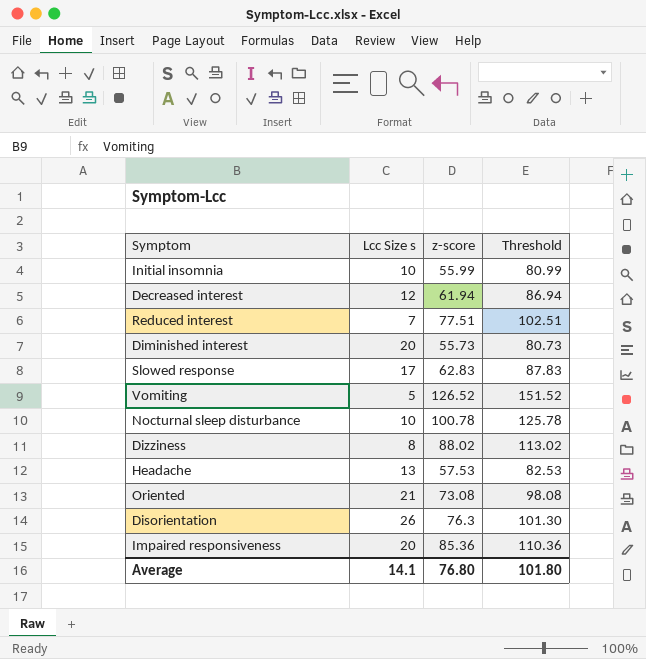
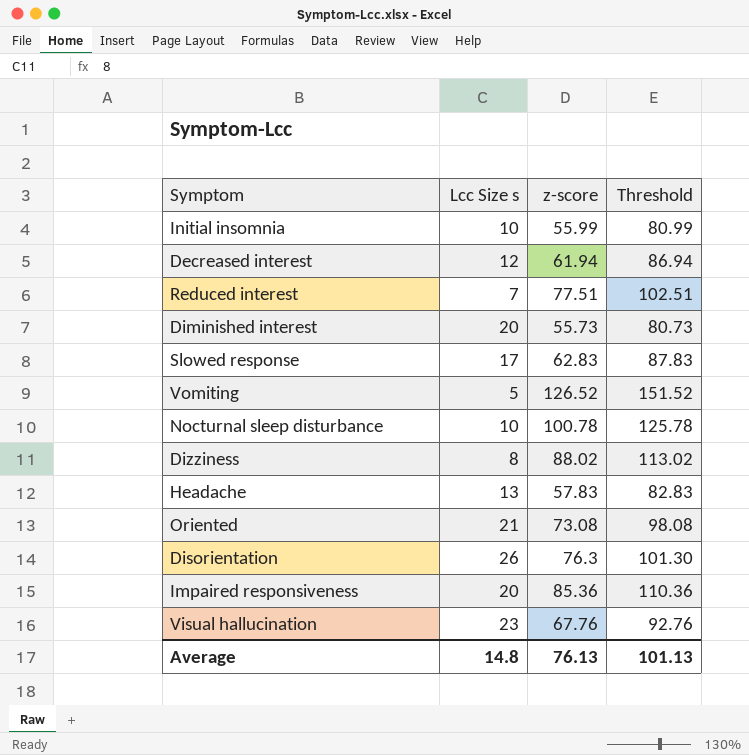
Headache | z-score: 57.53 -> 57.83
Headache | Threshold: 82.53 -> 82.83
row Visual hallucination: none -> 23 | 67.76 | 92.76
Average | Lcc Size s: 14.1 -> 14.8
Average | z-score: 76.80 -> 76.13
Average | Threshold: 101.80 -> 101.13

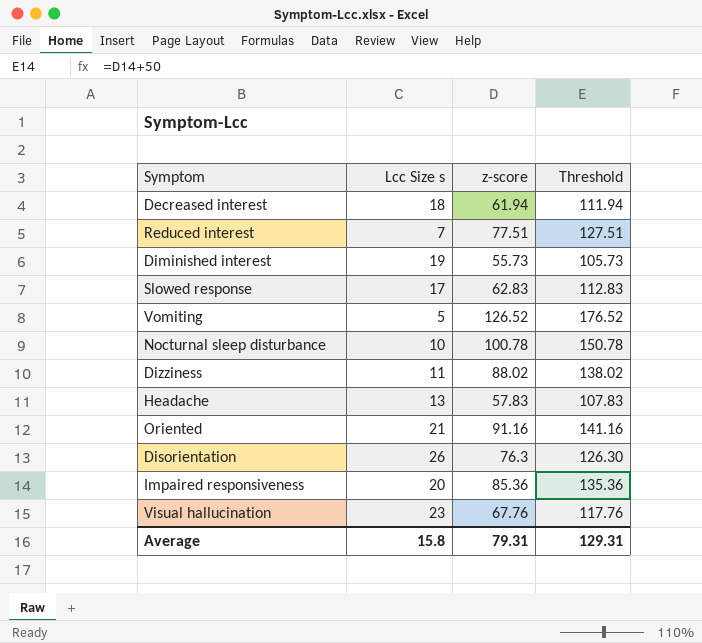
column Threshold | formula: [z-score] + 25 -> [z-score] + 50
row Initial insomnia: 10 | 55.99 | 80.99 -> none
Decreased interest | Lcc Size s: 12 -> 18
Diminished interest | Lcc Size s: 20 -> 19
Dizziness | Lcc Size s: 8 -> 11
Oriented | z-score: 73.08 -> 91.16
Average | Lcc Size s: 14.8 -> 15.8
Average | z-score: 76.13 -> 79.31
Average | Threshold: 101.13 -> 129.31

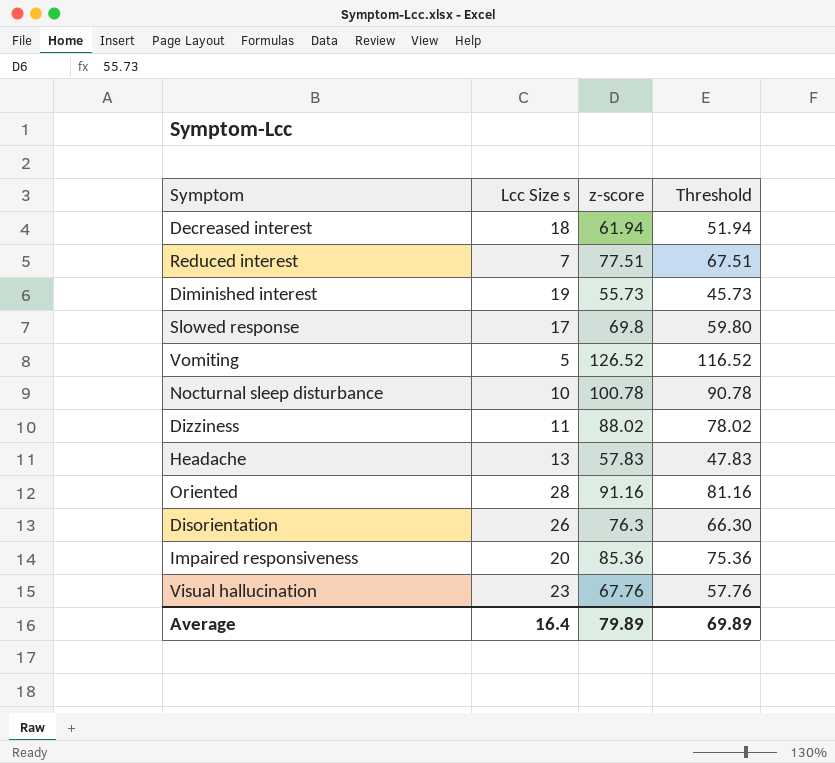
column Threshold | formula: [z-score] + 50 -> [z-score] - 10
Slowed response | z-score: 62.83 -> 69.8
Oriented | Lcc Size s: 21 -> 28
Average | Lcc Size s: 15.8 -> 16.4
Average | z-score: 79.31 -> 79.89
Average | Threshold: 129.31 -> 69.89

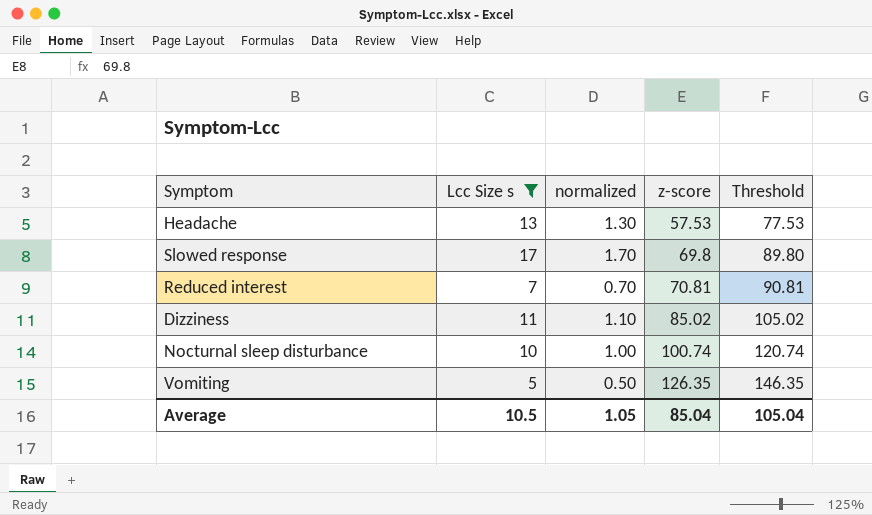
filter: none -> Lcc Size s <= 17
row order: none -> z-score ascending
column normalized | formula: none -> [Lcc Size s] * 0.1
column Threshold | formula: [z-score] - 10 -> [z-score] + 20
Headache | z-score: 57.83 -> 57.53
Reduced interest | z-score: 77.51 -> 70.81
Dizziness | z-score: 88.02 -> 85.02
Nocturnal sleep disturbance | z-score: 100.78 -> 100.74
Vomiting | z-score: 126.52 -> 126.35
Average | Lcc Size s: 16.4 -> 10.5
Average | z-score: 79.89 -> 85.04
Average | Threshold: 69.89 -> 105.04

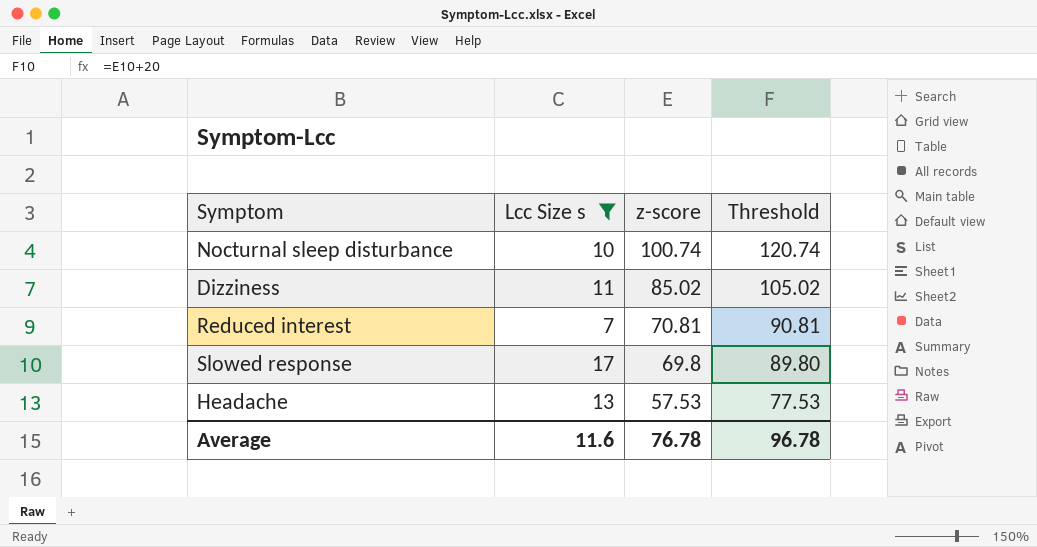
row order: z-score ascending -> z-score descending
column normalized | formula: [Lcc Size s] * 0.1 -> none
row Vomiting: 5 | 0.50 | 126.35 | 146.35 -> none
Average | Lcc Size s: 10.5 -> 11.6
Average | z-score: 85.04 -> 76.78
Average | Threshold: 105.04 -> 96.78

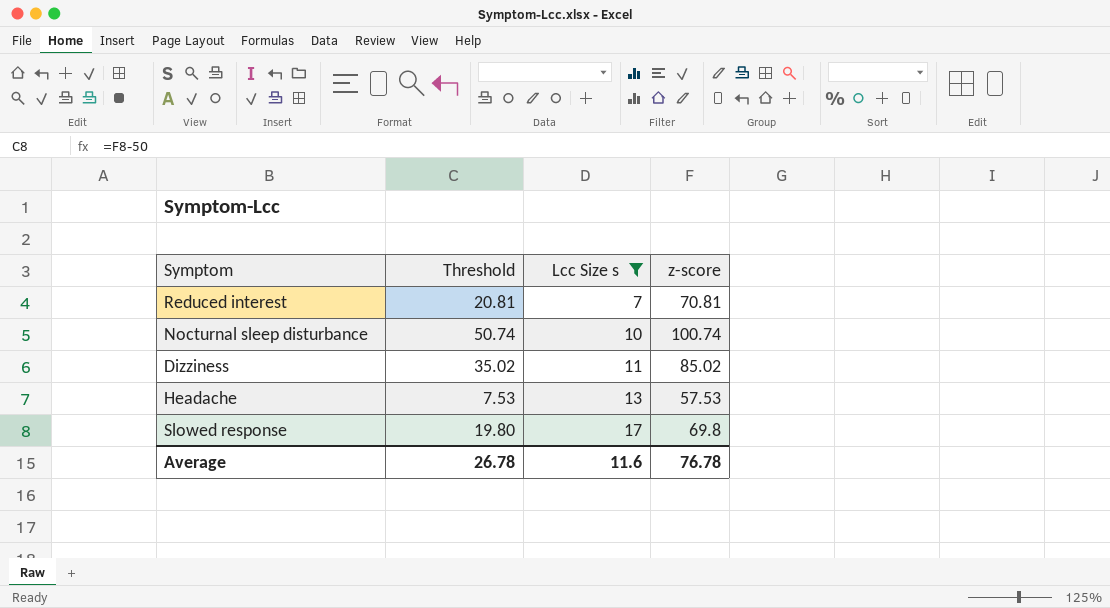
row order: z-score descending -> Lcc Size s ascending
column Threshold | formula: [z-score] + 20 -> [z-score] - 50
column Threshold | position: 4 -> 2
Average | Threshold: 96.78 -> 26.78

